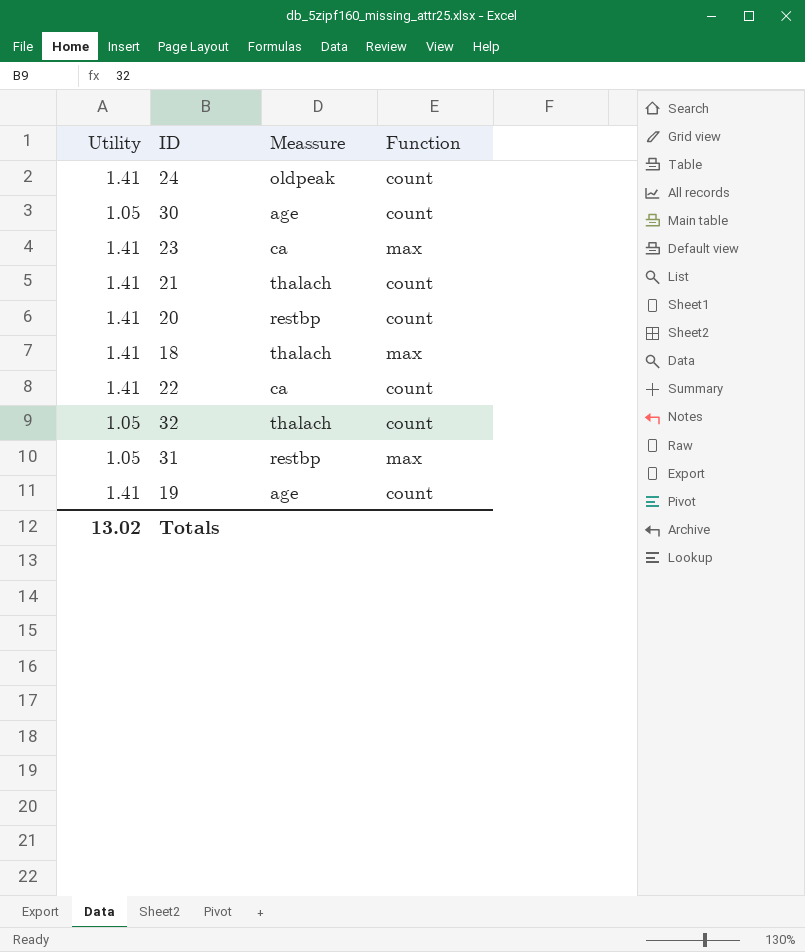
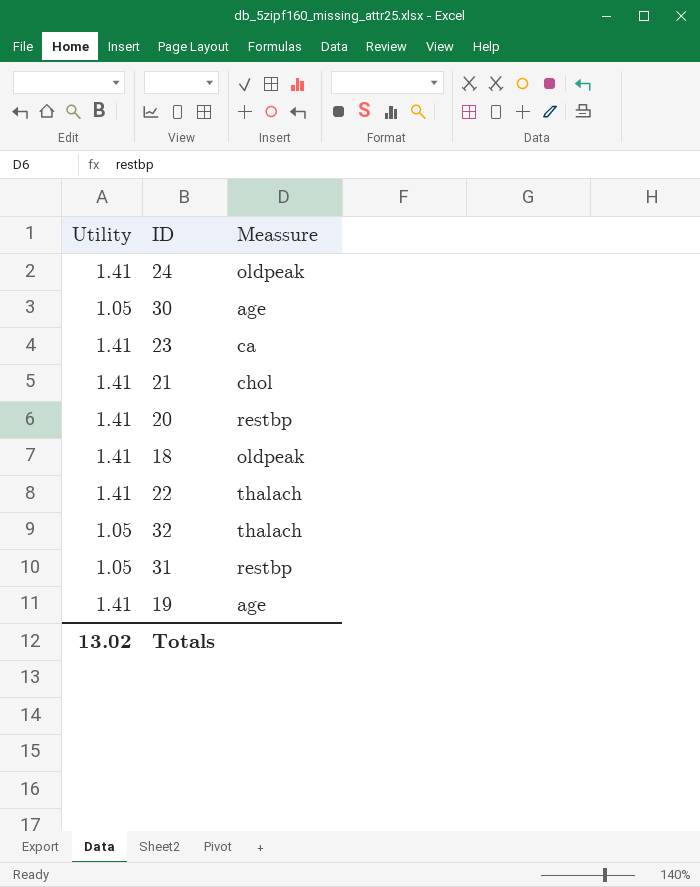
column Function | position: 4 -> none
21 | Meassure: thalach -> chol
18 | Meassure: thalach -> oldpeak
22 | Meassure: ca -> thalach

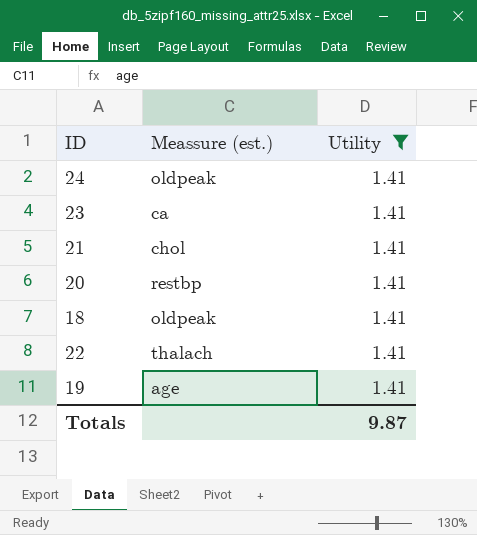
filter: none -> Utility = 1.41
column name: Meassure -> Meassure (est.)
column Utility | position: 1 -> 3
Totals | Utility: 13.02 -> 9.87

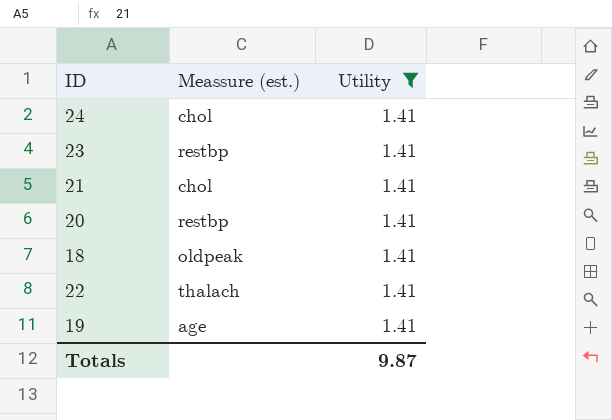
24 | Meassure (est.): oldpeak -> chol
23 | Meassure (est.): ca -> restbp

